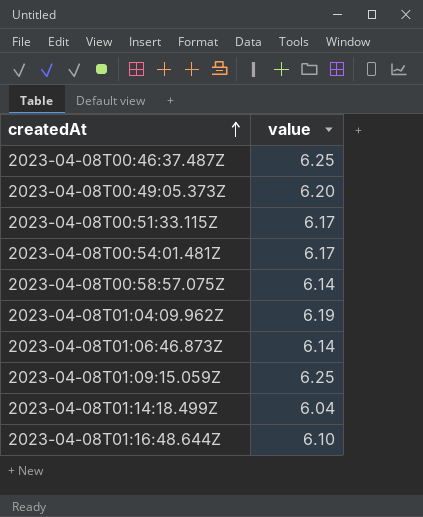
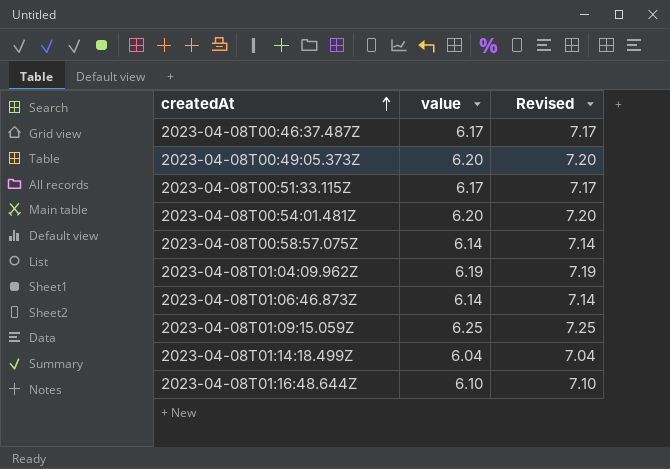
column Revised | formula: none -> [value] + 1
2023-04-08T00:46:37.487Z | value: 6.25 -> 6.17
2023-04-08T00:54:01.481Z | value: 6.17 -> 6.20

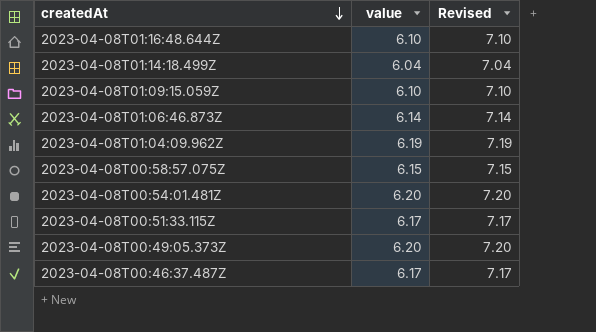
row order: createdAt ascending -> createdAt descending
2023-04-08T01:09:15.059Z | value: 6.25 -> 6.10
2023-04-08T01:09:15.059Z | Revised: 7.25 -> 7.10
2023-04-08T00:58:57.075Z | value: 6.14 -> 6.15
2023-04-08T00:58:57.075Z | Revised: 7.14 -> 7.15

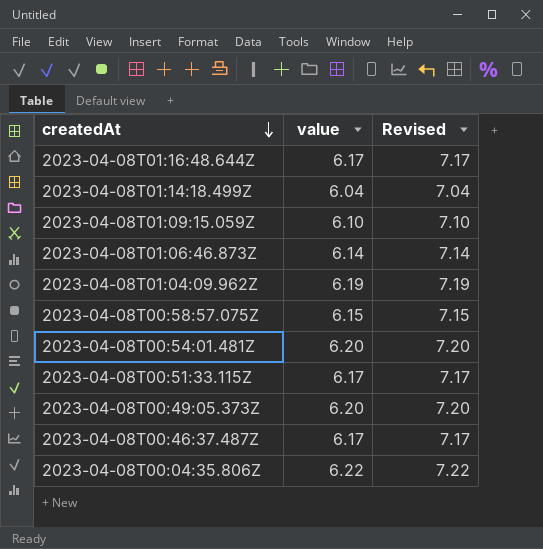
2023-04-08T01:16:48.644Z | value: 6.10 -> 6.17
2023-04-08T01:16:48.644Z | Revised: 7.10 -> 7.17
row 2023-04-08T00:04:35.806Z: none -> 6.22 | 7.22

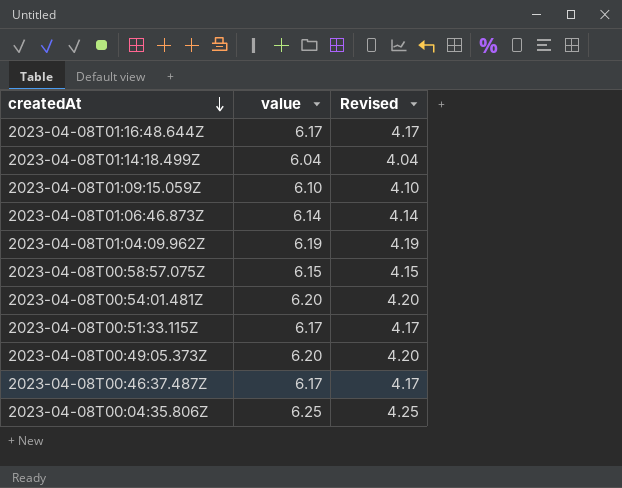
column Revised | formula: [value] + 1 -> [value] - 2
2023-04-08T00:04:35.806Z | value: 6.22 -> 6.25

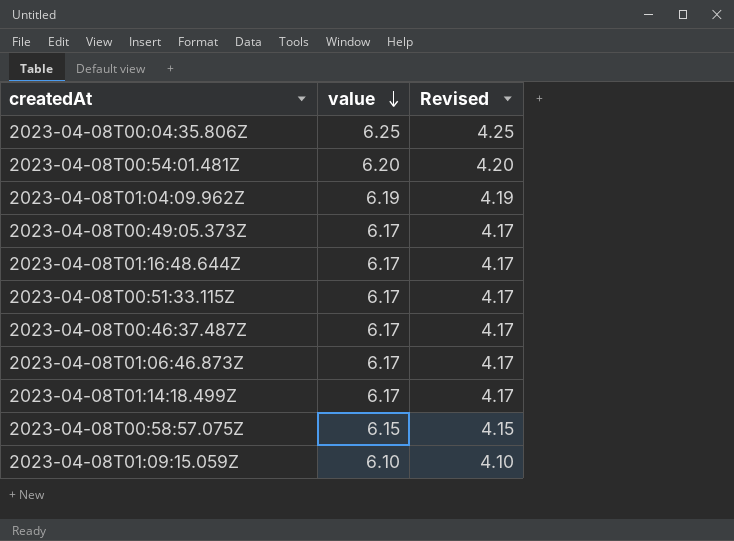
row order: createdAt descending -> value descending
2023-04-08T00:49:05.373Z | value: 6.20 -> 6.17
2023-04-08T00:49:05.373Z | Revised: 4.20 -> 4.17
2023-04-08T01:06:46.873Z | value: 6.14 -> 6.17
2023-04-08T01:06:46.873Z | Revised: 4.14 -> 4.17
2023-04-08T01:14:18.499Z | value: 6.04 -> 6.17
2023-04-08T01:14:18.499Z | Revised: 4.04 -> 4.17

